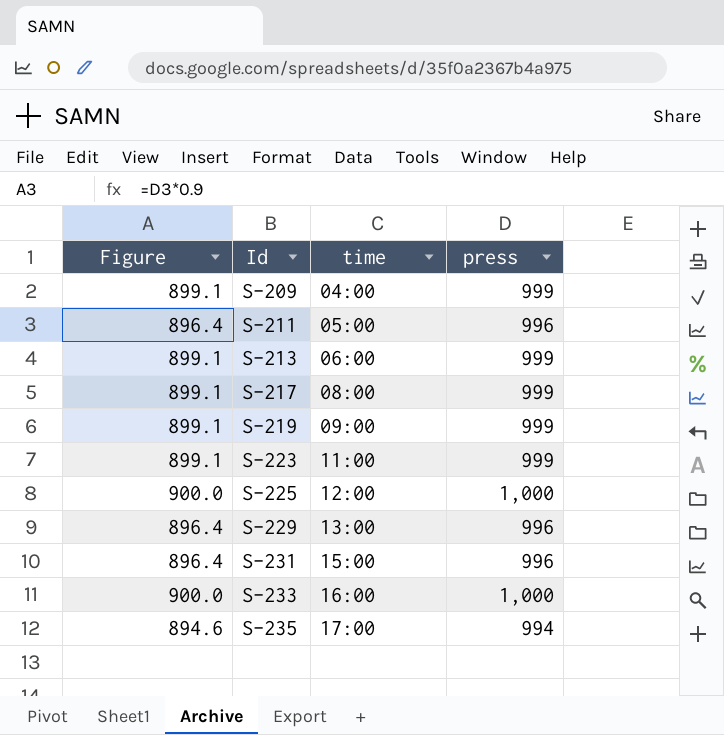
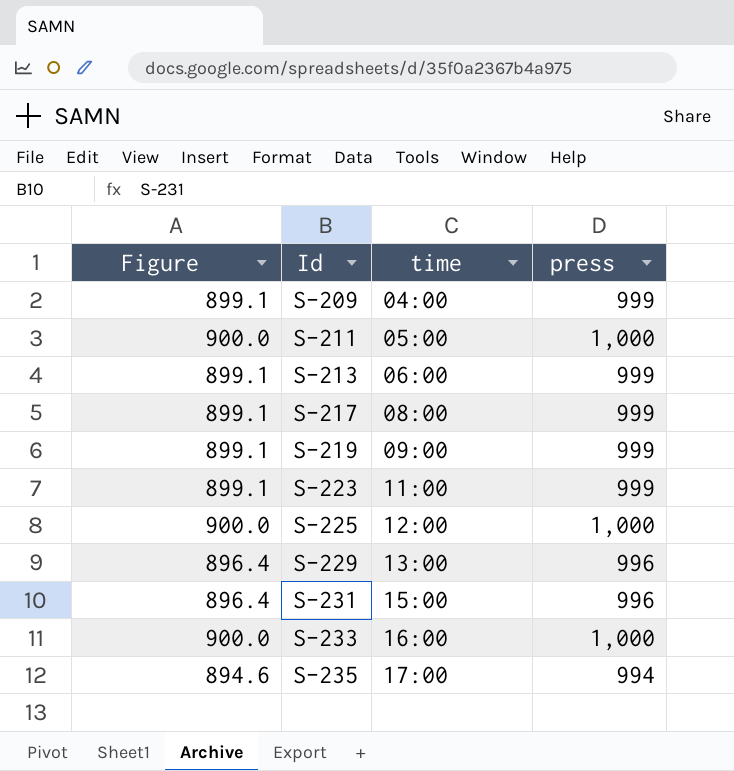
S-211 | Figure: 896.4 -> 900.0
S-211 | press: 996 -> 1,000

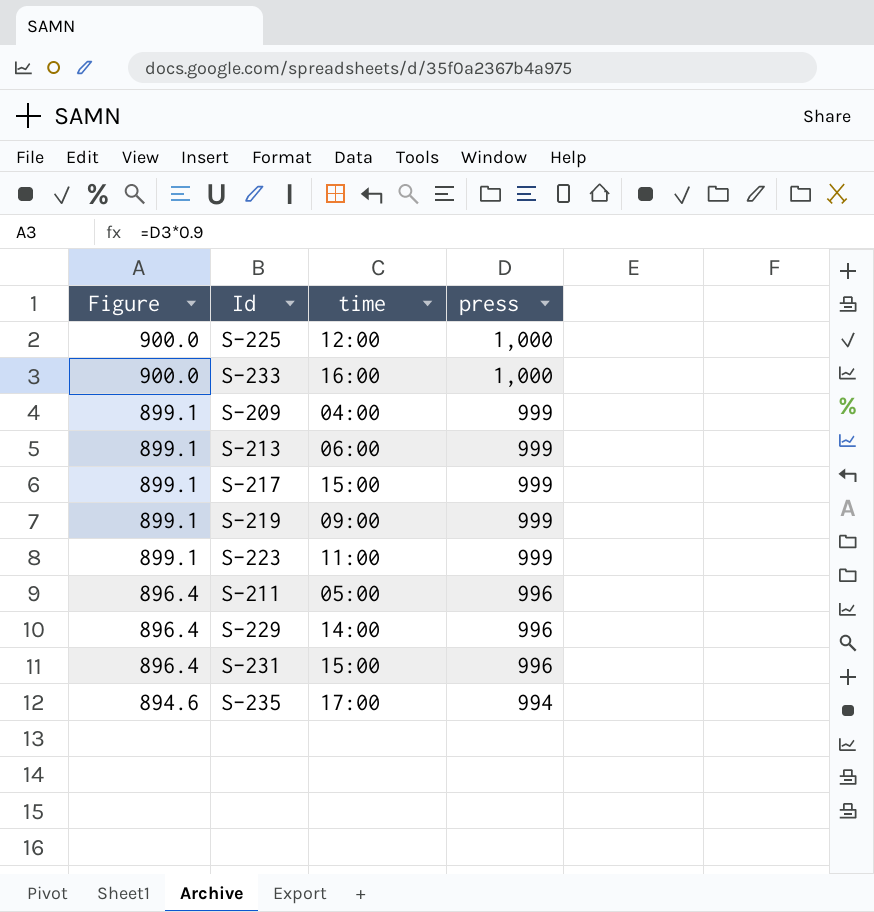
row order: Id ascending -> Figure descending
S-217 | time: 08:00 -> 15:00
S-211 | Figure: 900.0 -> 896.4
S-211 | press: 1,000 -> 996
S-229 | time: 13:00 -> 14:00

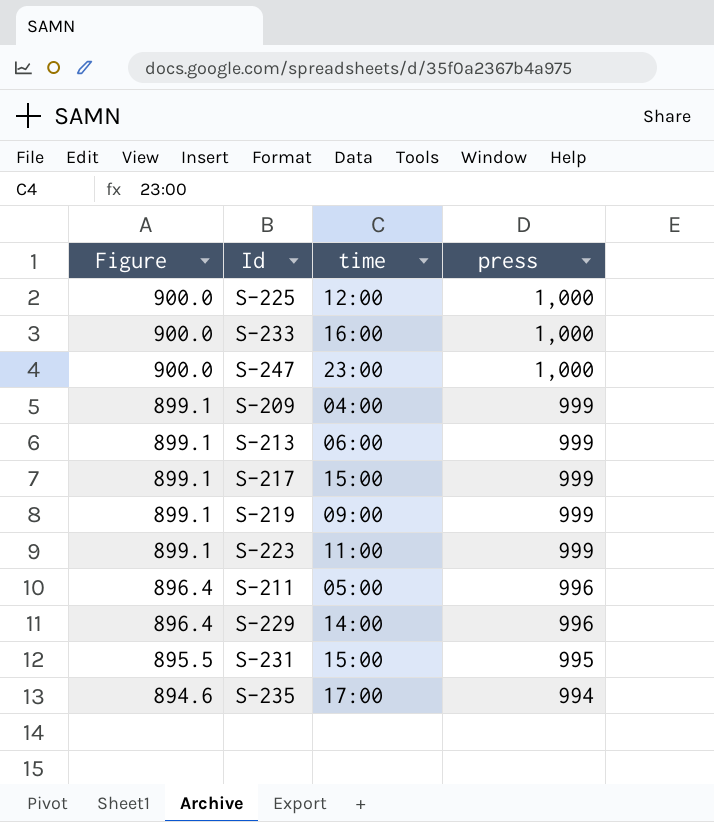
row S-247: none -> 900.0 | 23:00 | 1,000
S-231 | Figure: 896.4 -> 895.5
S-231 | press: 996 -> 995

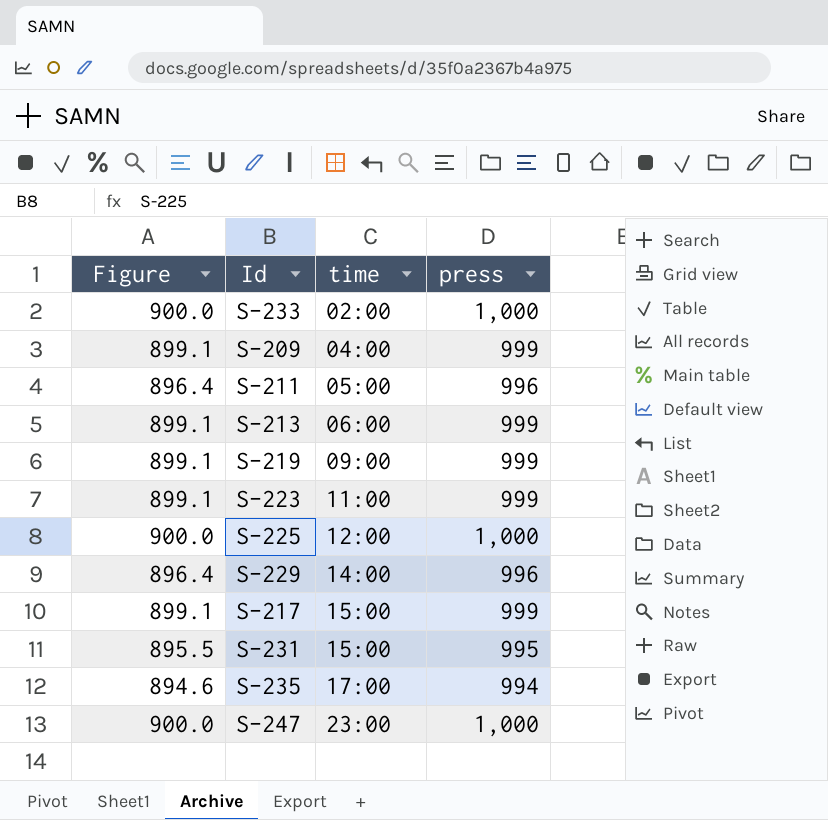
row order: Figure descending -> time ascending
S-233 | time: 16:00 -> 02:00

